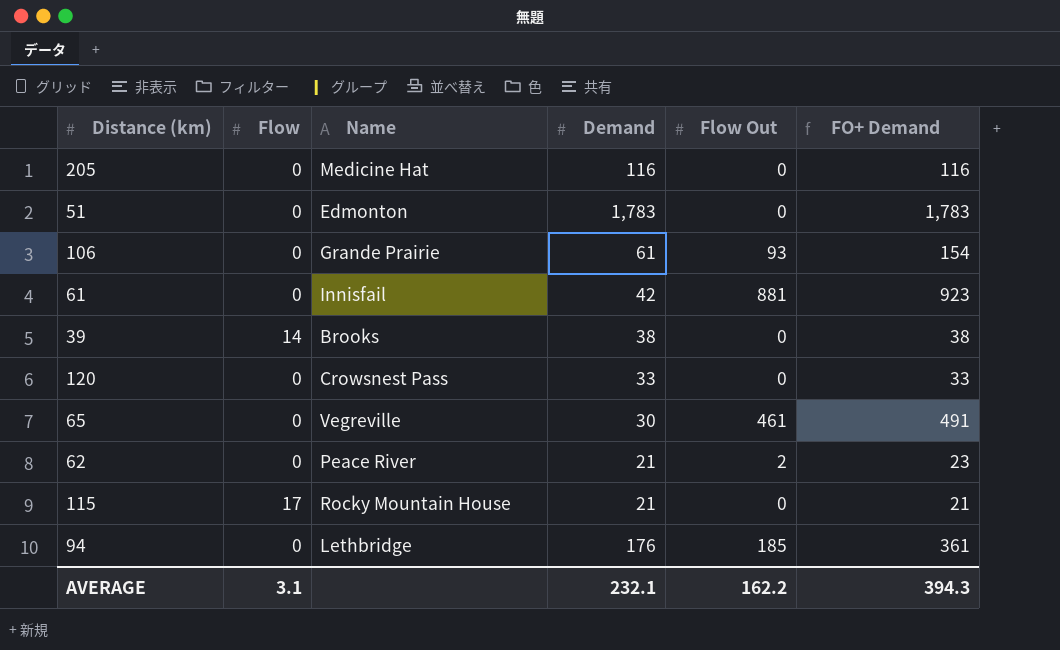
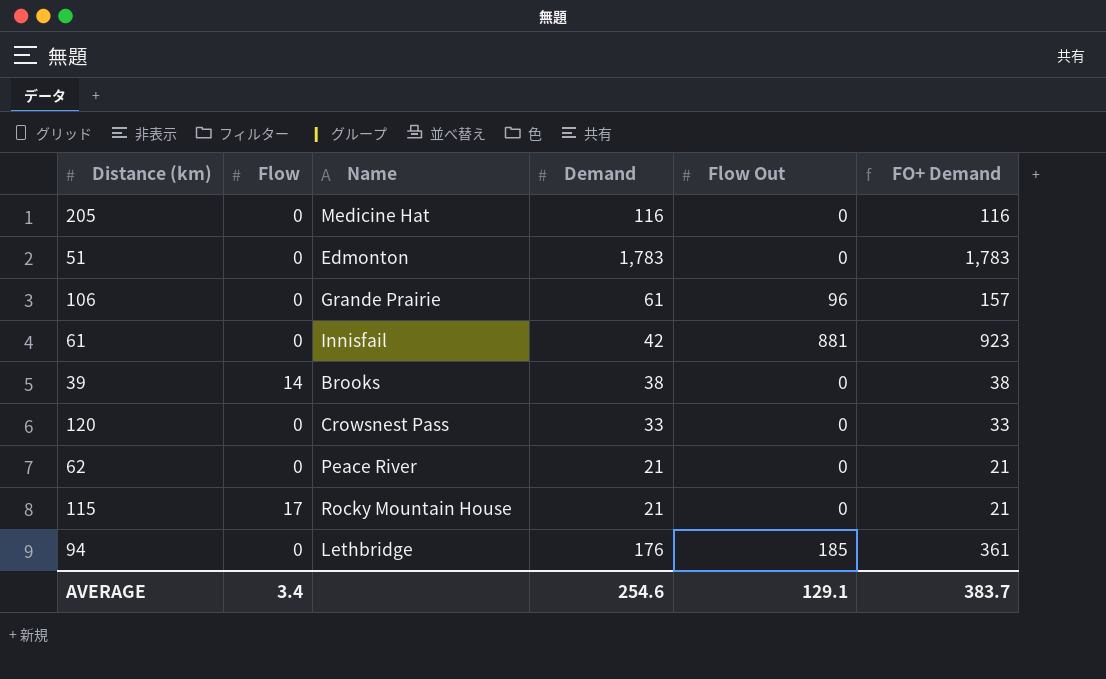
row 65: 0 | Vegreville | 30 | 461 | 491 -> none
106 | Flow Out: 93 -> 96
106 | FO+ Demand: 154 -> 157
62 | Flow Out: 2 -> 0
62 | FO+ Demand: 23 -> 21
AVERAGE | Flow: 3.1 -> 3.4
AVERAGE | Demand: 232.1 -> 254.6
AVERAGE | Flow Out: 162.2 -> 129.1
AVERAGE | FO+ Demand: 394.3 -> 383.7

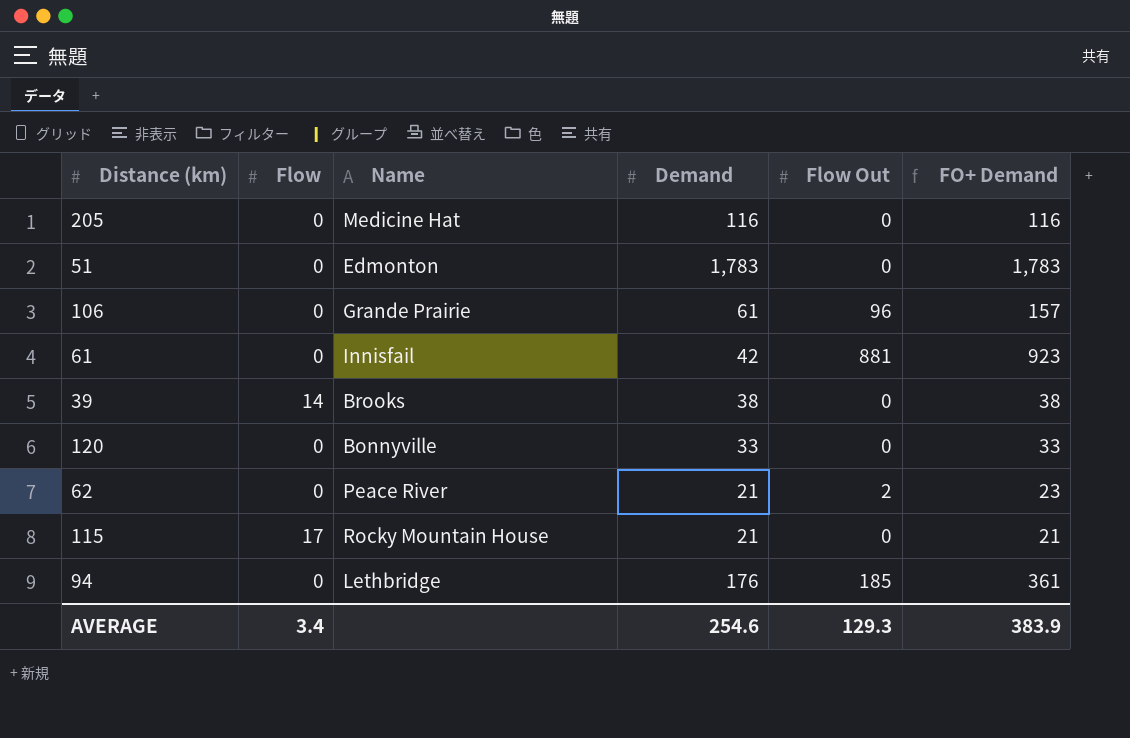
120 | Name: Crowsnest Pass -> Bonnyville
62 | Flow Out: 0 -> 2
62 | FO+ Demand: 21 -> 23
AVERAGE | Flow Out: 129.1 -> 129.3
AVERAGE | FO+ Demand: 383.7 -> 383.9

